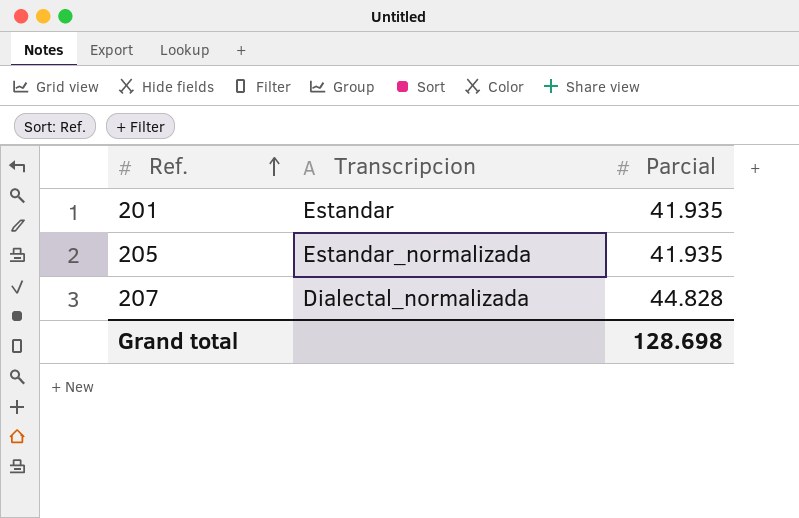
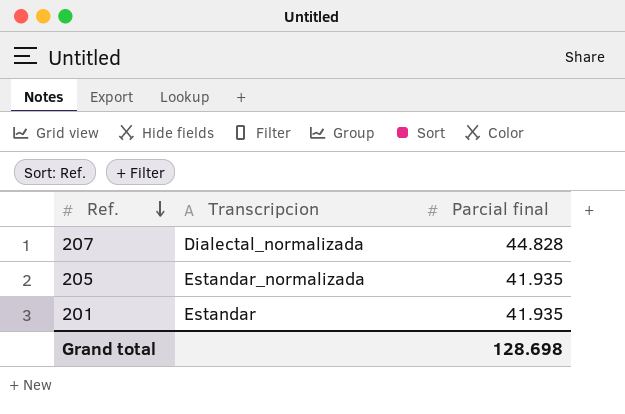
row order: Ref. ascending -> Ref. descending
column name: Parcial -> Parcial final

